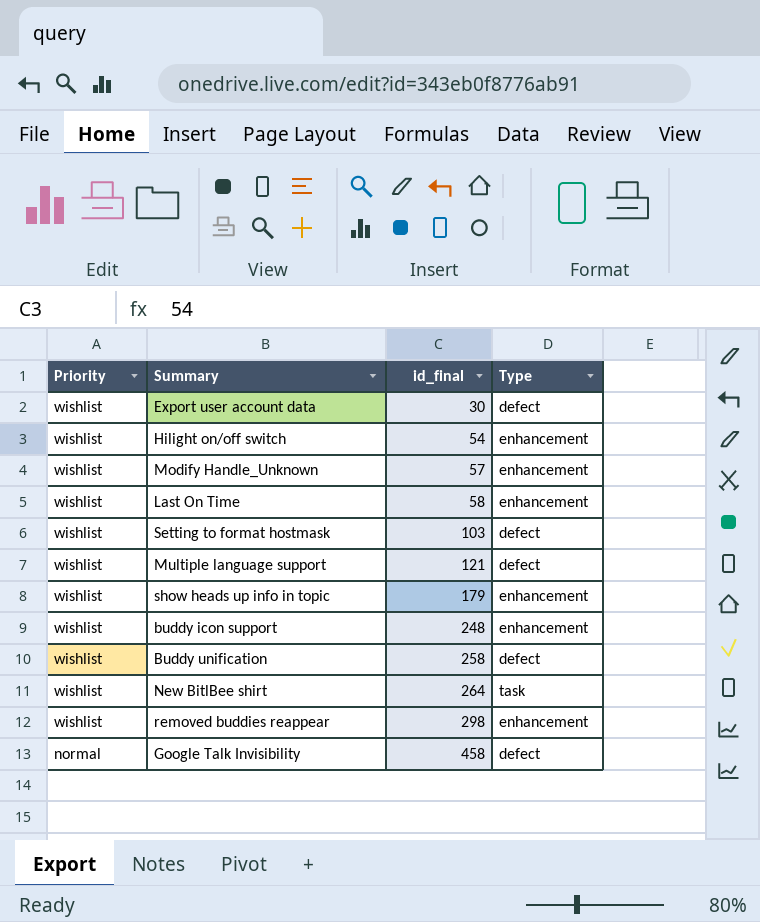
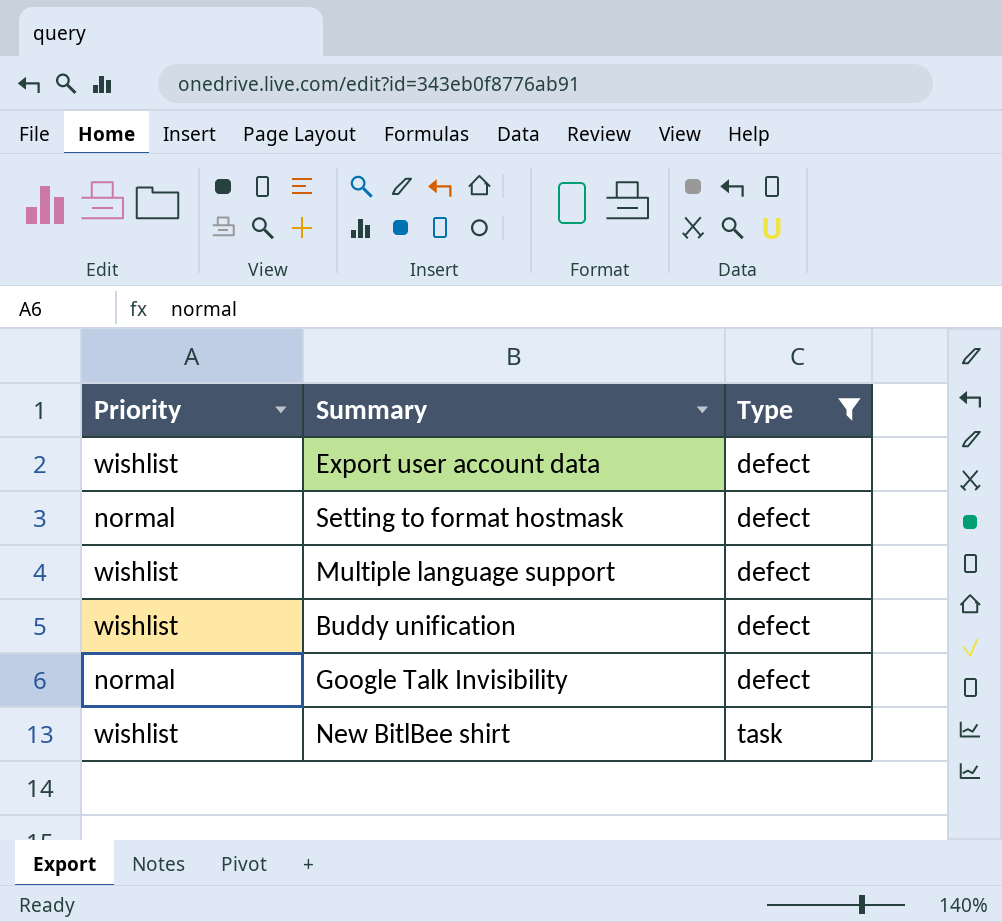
filter: none -> Type != enhancement
row order: Priority descending -> Type ascending
column id_final | position: 3 -> none
Setting to format hostmask | Priority: wishlist -> normal

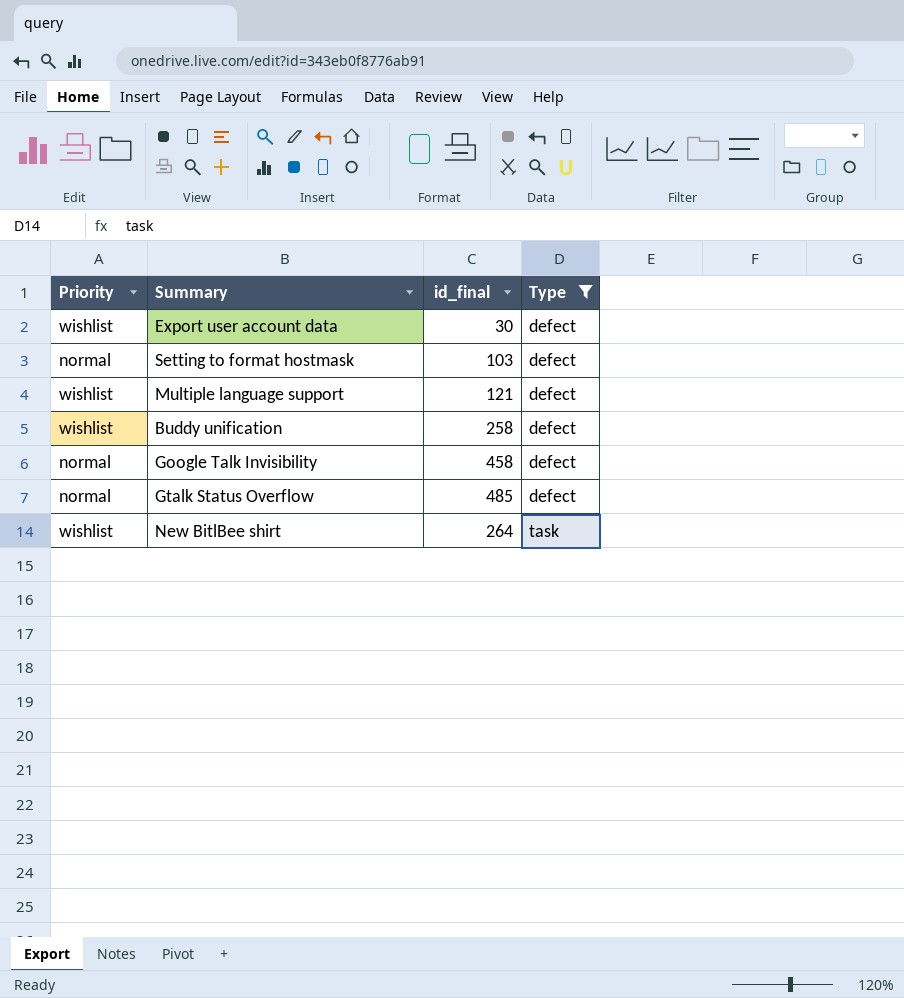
column id_final | position: none -> 3
row Gtalk Status Overflow: none -> normal | 485 | defect

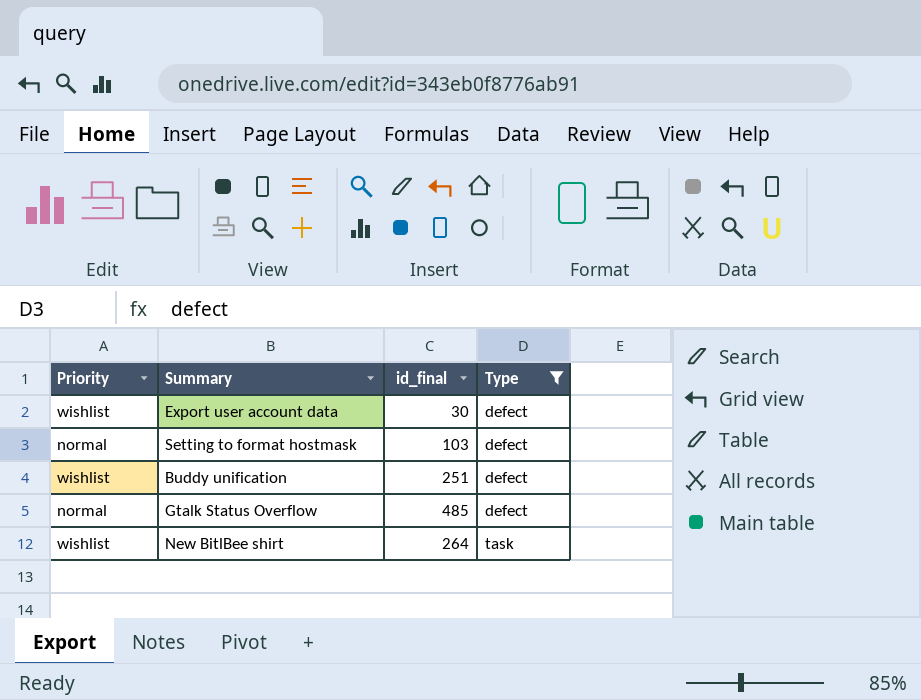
row Multiple language support: wishlist | 121 | defect -> none
row Google Talk Invisibility: normal | 458 | defect -> none
Buddy unification | id_final: 258 -> 251

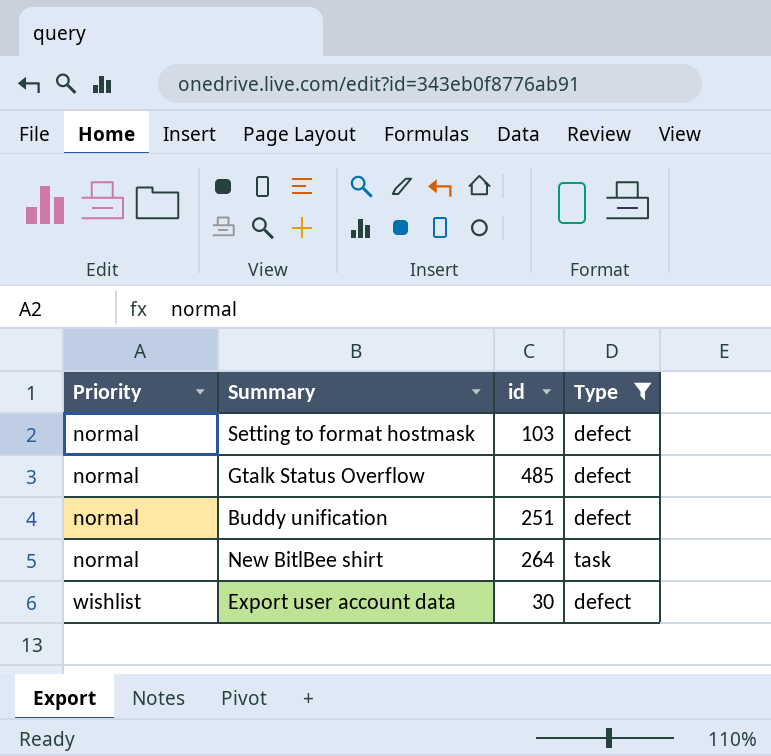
row order: Type ascending -> Priority ascending
column name: id_final -> id
Buddy unification | Priority: wishlist -> normal
New BitlBee shirt | Priority: wishlist -> normal

